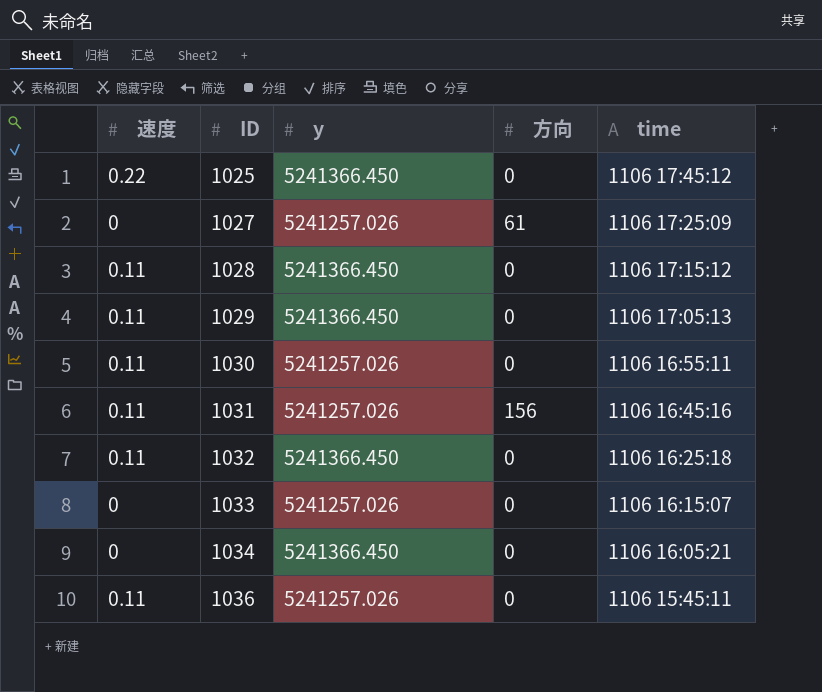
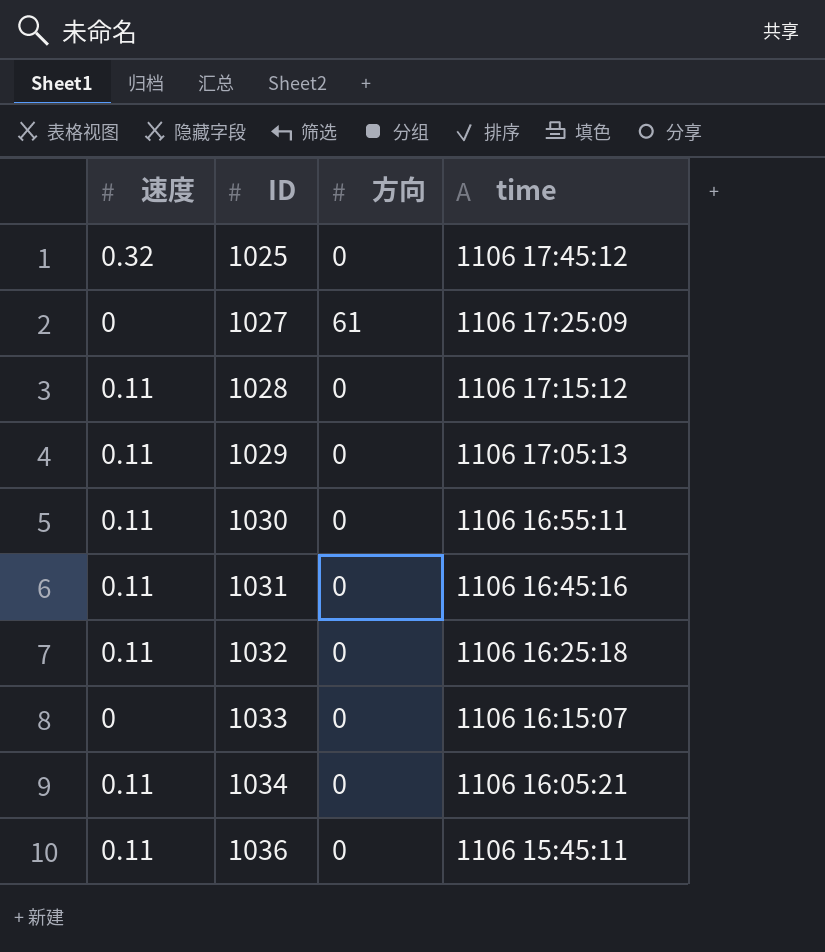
column y | position: 3 -> none
1025 | 速度: 0.22 -> 0.32
1031 | 方向: 156 -> 0
1034 | 速度: 0 -> 0.11

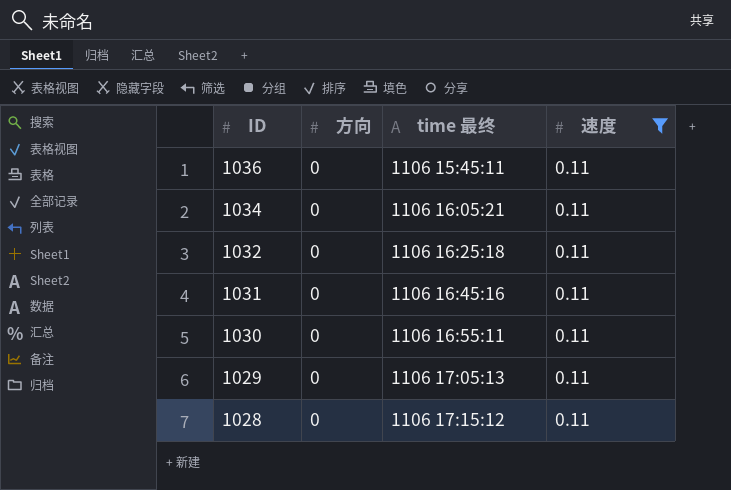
filter: none -> 速度 = 0.11
row order: ID ascending -> ID descending
column name: time -> time 最终
column 速度 | position: 1 -> 4

